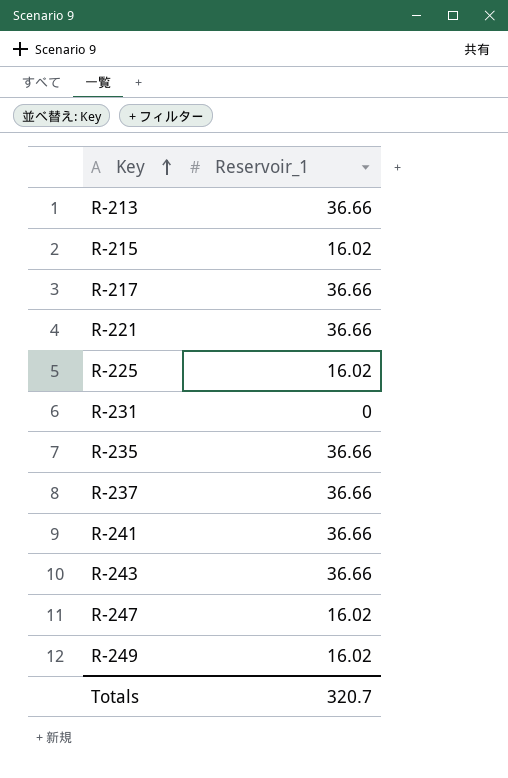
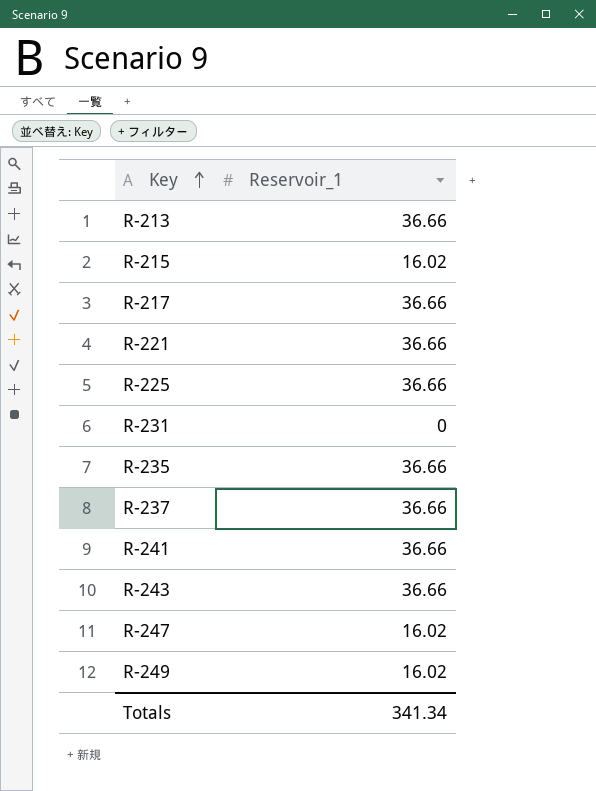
R-225 | Reservoir_1: 16.02 -> 36.66
Totals | Reservoir_1: 320.7 -> 341.34

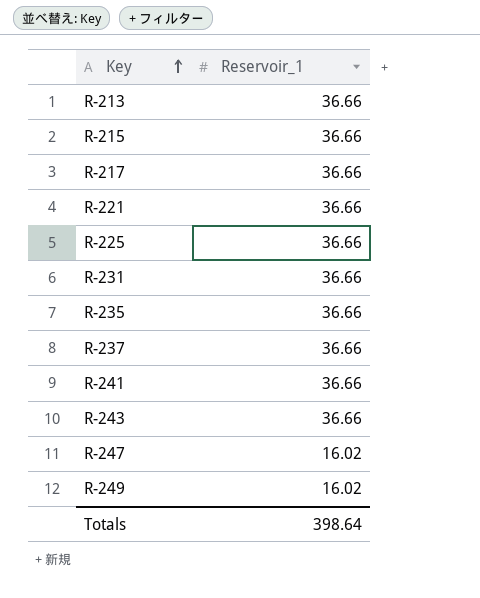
R-215 | Reservoir_1: 16.02 -> 36.66
R-231 | Reservoir_1: 0 -> 36.66
Totals | Reservoir_1: 341.34 -> 398.64

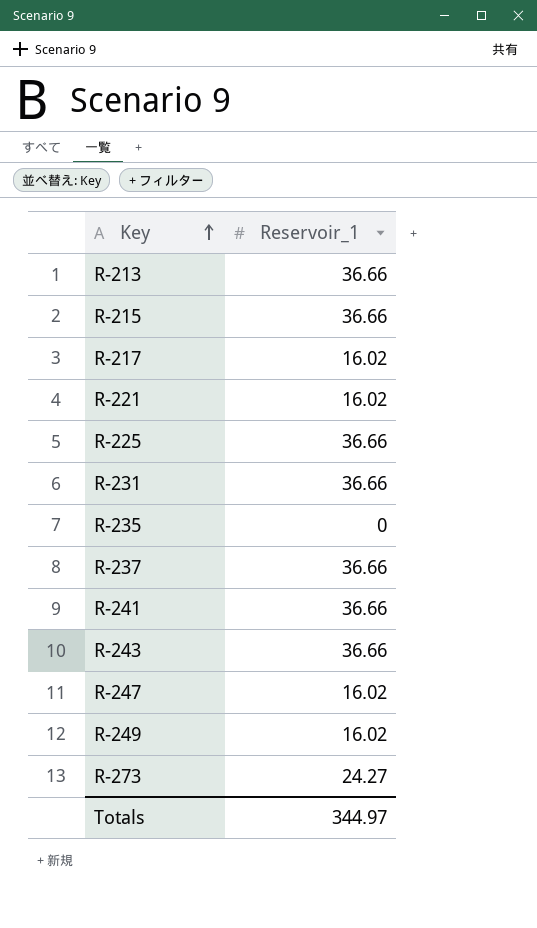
R-217 | Reservoir_1: 36.66 -> 16.02
R-221 | Reservoir_1: 36.66 -> 16.02
R-235 | Reservoir_1: 36.66 -> 0
row R-273: none -> 24.27
Totals | Reservoir_1: 398.64 -> 344.97

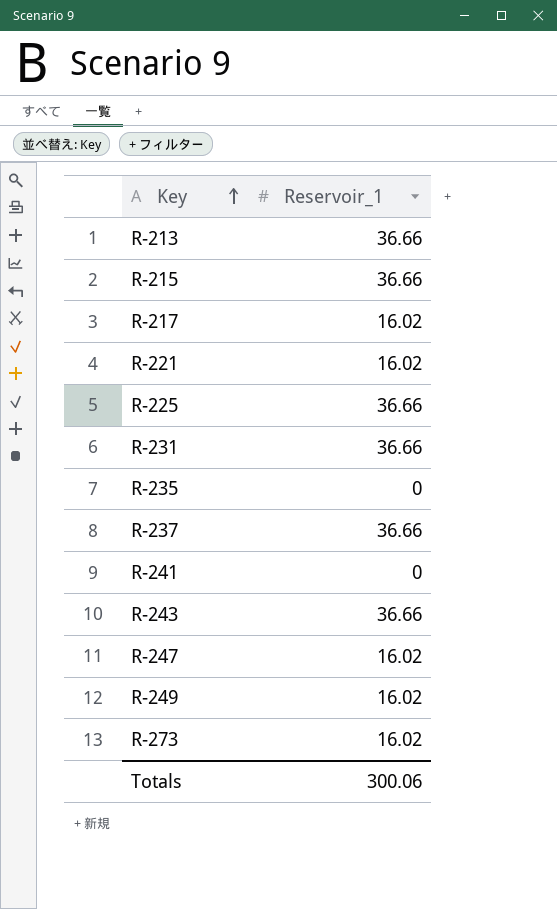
R-241 | Reservoir_1: 36.66 -> 0
R-273 | Reservoir_1: 24.27 -> 16.02
Totals | Reservoir_1: 344.97 -> 300.06

